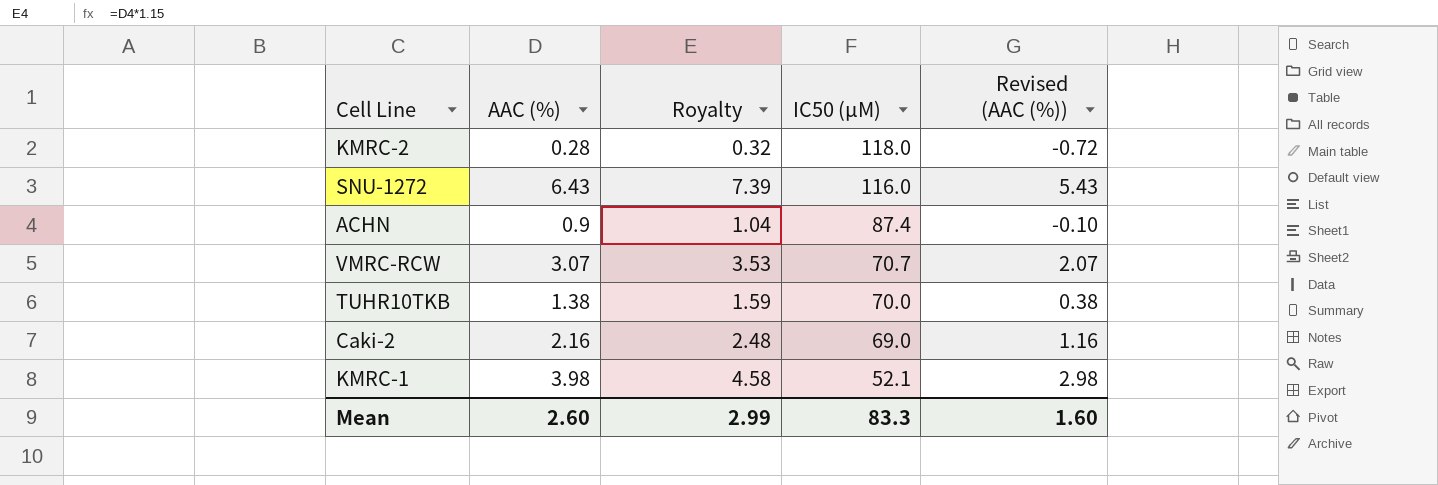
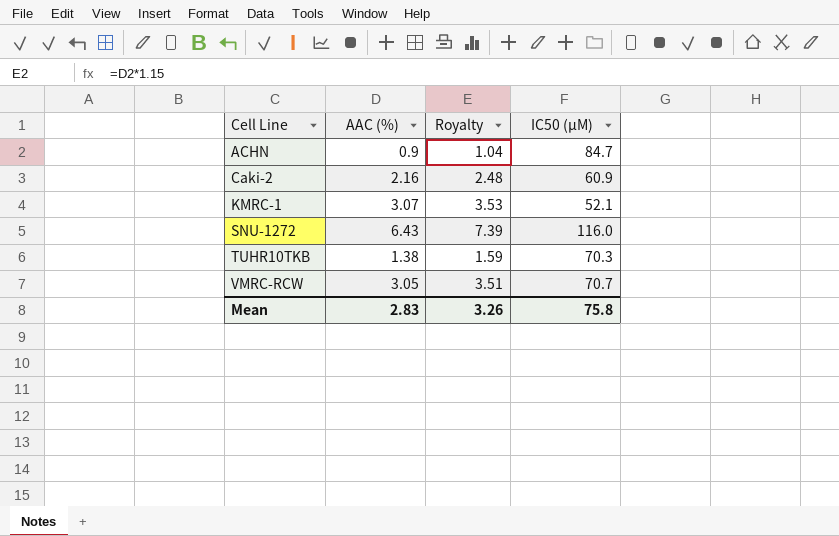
row order: IC50 (µM) descending -> Cell Line ascending
column Revised (AAC (%)) | formula: [AAC (%)] - 1 -> none
row KMRC-2: 0.28 | 0.32 | 118.0 | -0.72 -> none
ACHN | IC50 (µM): 87.4 -> 84.7
Caki-2 | IC50 (µM): 69.0 -> 60.9
KMRC-1 | AAC (%): 3.98 -> 3.07
KMRC-1 | Royalty: 4.58 -> 3.53
TUHR10TKB | IC50 (µM): 70.0 -> 70.3
VMRC-RCW | AAC (%): 3.07 -> 3.05
VMRC-RCW | Royalty: 3.53 -> 3.51
Mean | AAC (%): 2.60 -> 2.83
Mean | Royalty: 2.99 -> 3.26
Mean | IC50 (µM): 83.3 -> 75.8

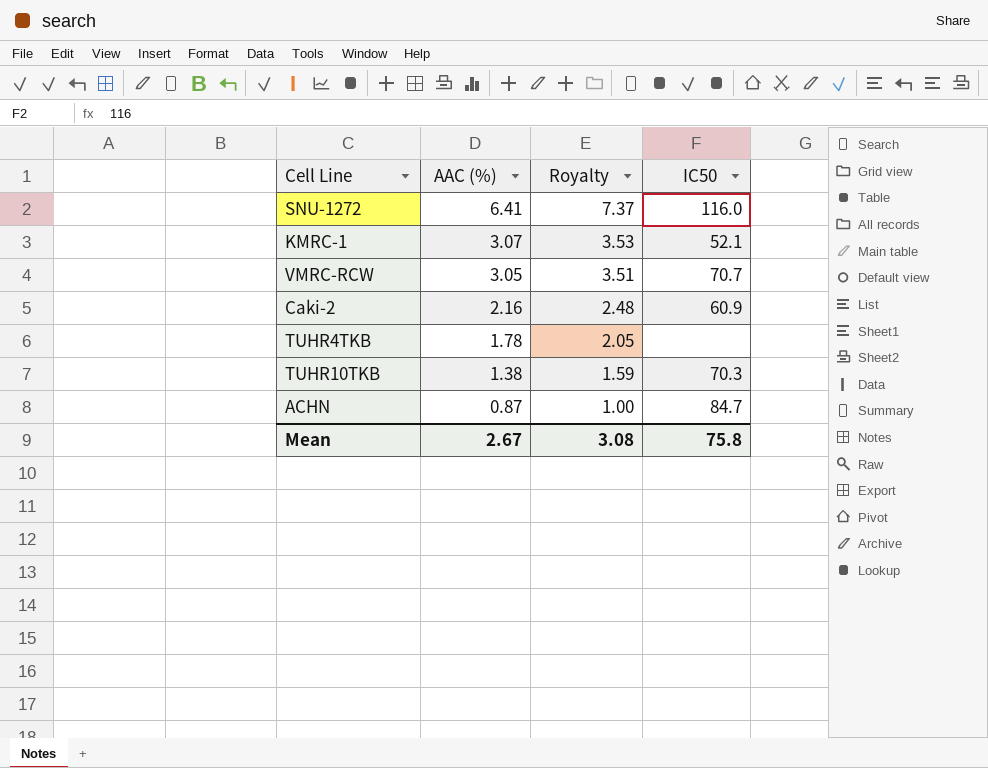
row order: Cell Line ascending -> AAC (%) descending
column name: IC50 (µM) -> IC50
SNU-1272 | AAC (%): 6.43 -> 6.41
SNU-1272 | Royalty: 7.39 -> 7.37
row TUHR4TKB: none -> 1.78 | 2.05 | none
ACHN | AAC (%): 0.9 -> 0.87
ACHN | Royalty: 1.04 -> 1.00
Mean | AAC (%): 2.83 -> 2.67
Mean | Royalty: 3.26 -> 3.08

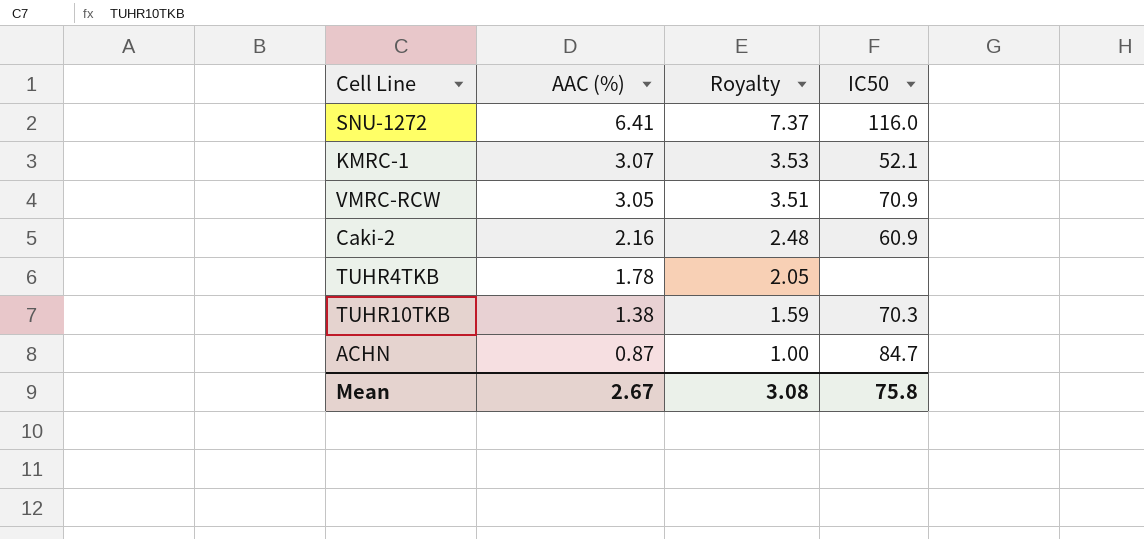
VMRC-RCW | IC50: 70.7 -> 70.9

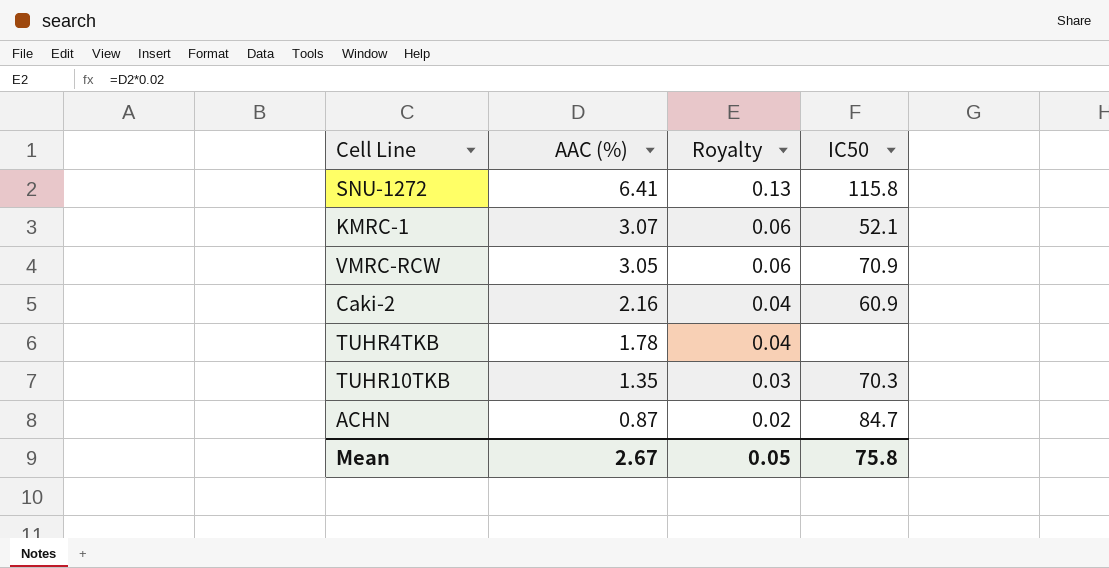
column Royalty | formula: [AAC (%)] * 1.15 -> [AAC (%)] * 0.02
SNU-1272 | IC50: 116.0 -> 115.8
TUHR10TKB | AAC (%): 1.38 -> 1.35
Mean | Royalty: 3.08 -> 0.05

